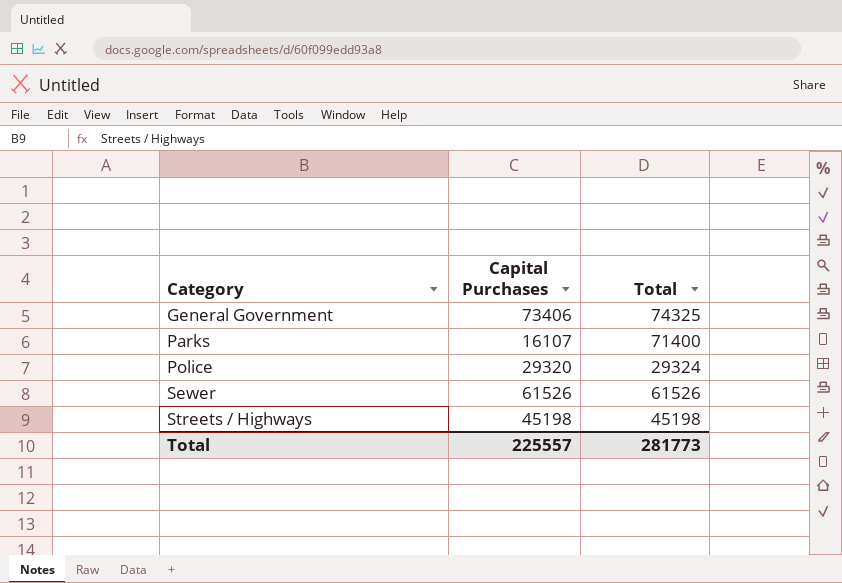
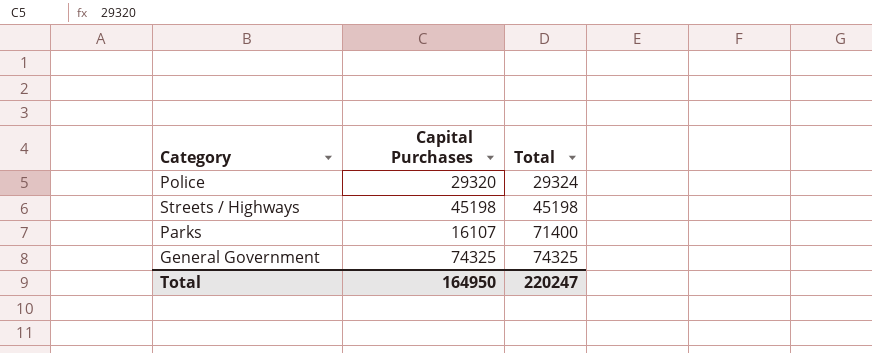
row order: Category ascending -> Total ascending
row Sewer: 61526 | 61526 -> none
General Government | Capital Purchases: 73406 -> 74325
Total | Capital Purchases: 225557 -> 164950
Total | Total: 281773 -> 220247

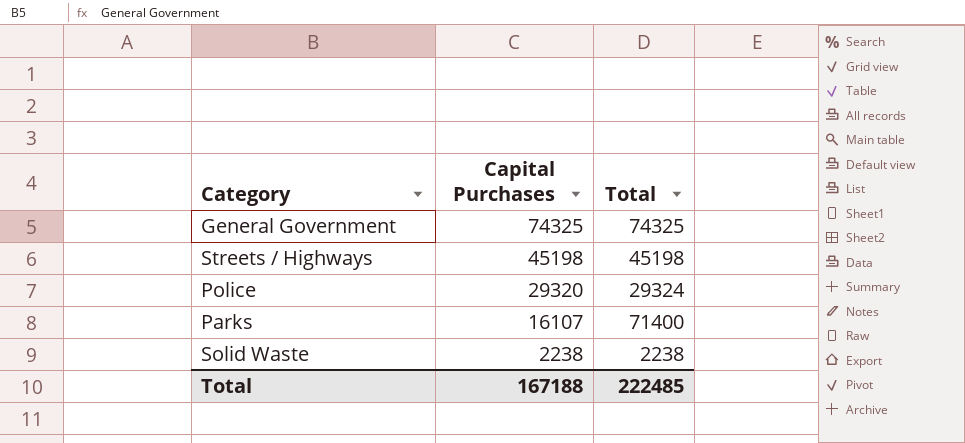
row order: Total ascending -> Capital Purchases descending
row Solid Waste: none -> 2238 | 2238
Total | Capital Purchases: 164950 -> 167188
Total | Total: 220247 -> 222485

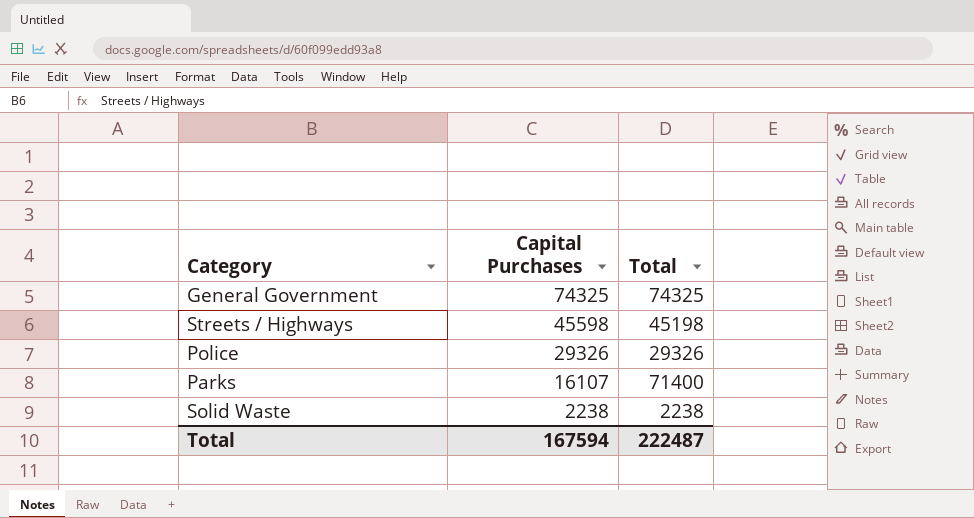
Streets / Highways | Capital Purchases: 45198 -> 45598
Police | Capital Purchases: 29320 -> 29326
Police | Total: 29324 -> 29326
Total | Capital Purchases: 167188 -> 167594
Total | Total: 222485 -> 222487

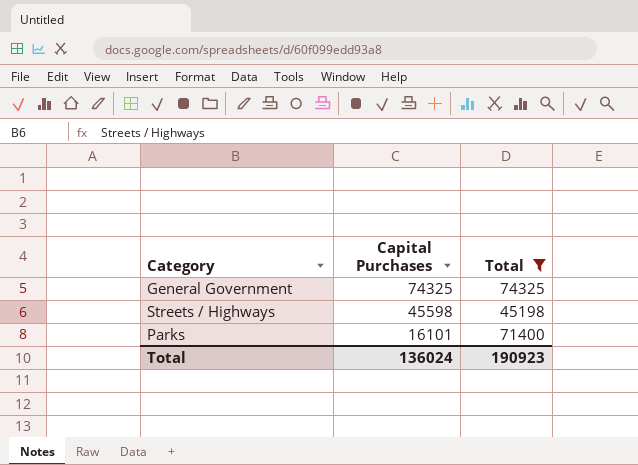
filter: none -> Total >= 45198
Parks | Capital Purchases: 16107 -> 16101
Total | Capital Purchases: 167594 -> 136024
Total | Total: 222487 -> 190923

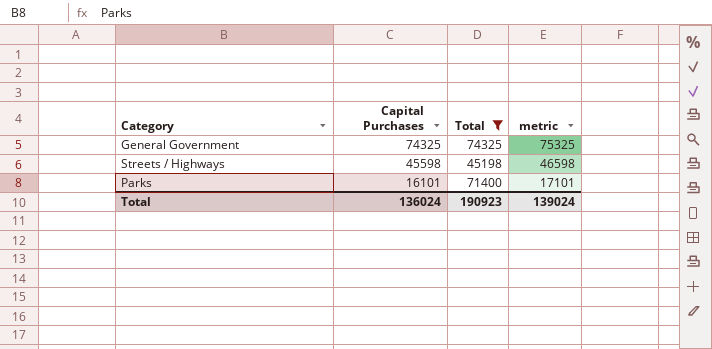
column metric | formula: none -> [Capital Purchases] + 1000

